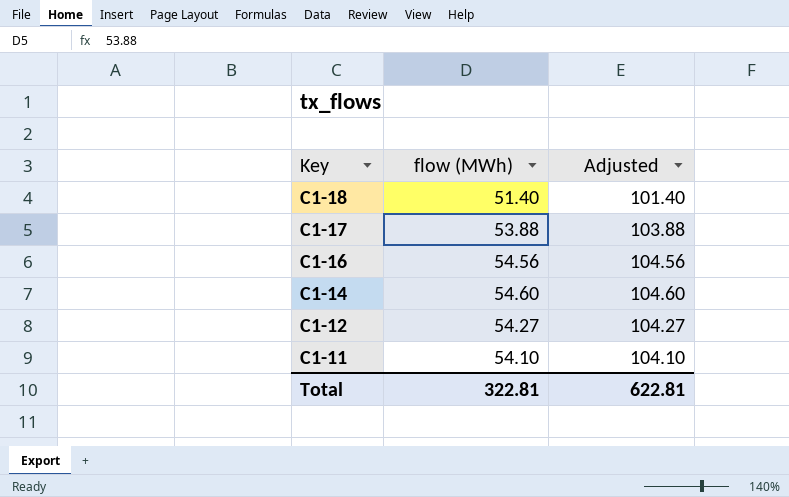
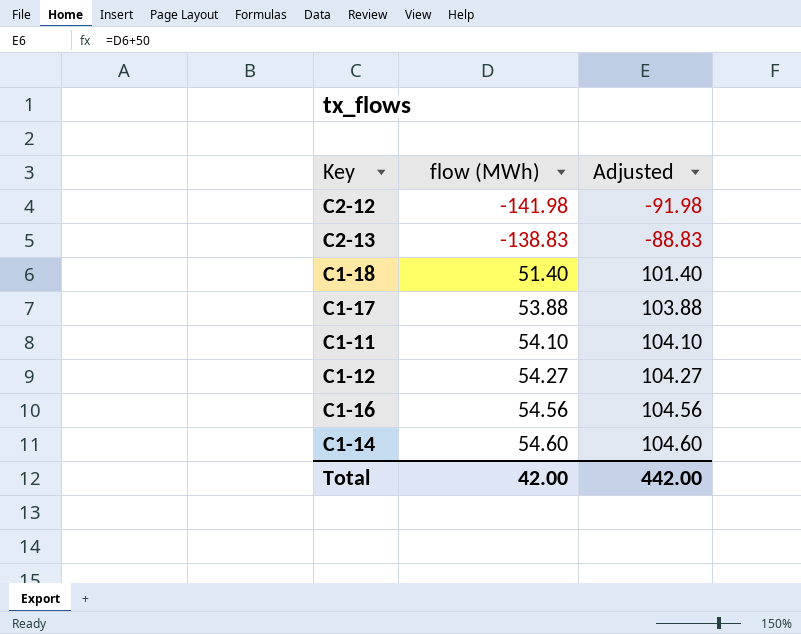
row order: Key descending -> flow (MWh) ascending
row C2-12: none -> -141.98 | -91.98
row C2-13: none -> -138.83 | -88.83
Total | flow (MWh): 322.81 -> 42.00
Total | Adjusted: 622.81 -> 442.00

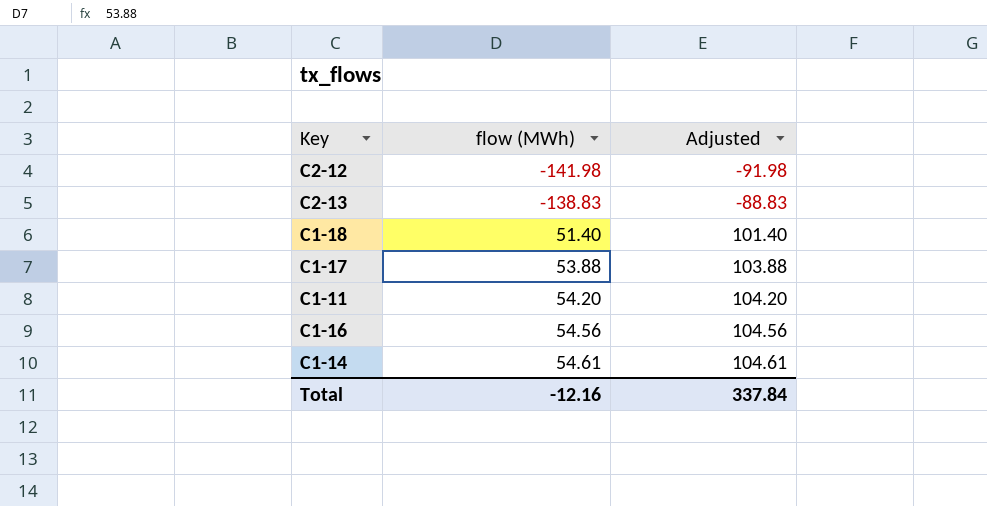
row C1-12: 54.27 | 104.27 -> none
C1-11 | flow (MWh): 54.10 -> 54.20
C1-11 | Adjusted: 104.10 -> 104.20
C1-14 | flow (MWh): 54.60 -> 54.61
C1-14 | Adjusted: 104.60 -> 104.61
Total | flow (MWh): 42.00 -> -12.16
Total | Adjusted: 442.00 -> 337.84

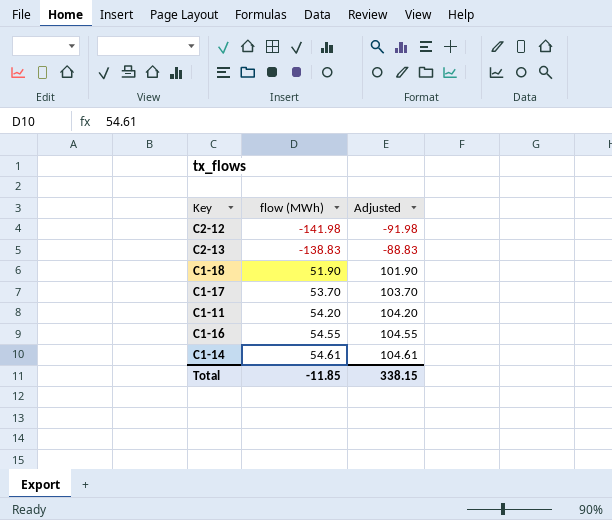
C1-18 | flow (MWh): 51.40 -> 51.90
C1-18 | Adjusted: 101.40 -> 101.90
C1-17 | flow (MWh): 53.88 -> 53.70
C1-17 | Adjusted: 103.88 -> 103.70
C1-16 | flow (MWh): 54.56 -> 54.55
C1-16 | Adjusted: 104.56 -> 104.55
Total | flow (MWh): -12.16 -> -11.85
Total | Adjusted: 337.84 -> 338.15

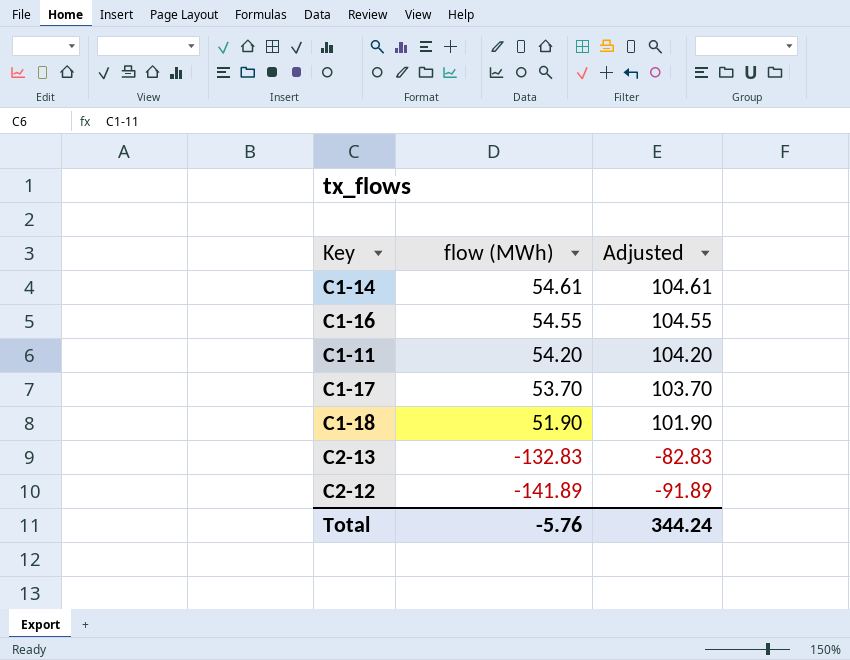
row order: flow (MWh) ascending -> flow (MWh) descending
C2-13 | flow (MWh): -138.83 -> -132.83
C2-13 | Adjusted: -88.83 -> -82.83
C2-12 | flow (MWh): -141.98 -> -141.89
C2-12 | Adjusted: -91.98 -> -91.89
Total | flow (MWh): -11.85 -> -5.76
Total | Adjusted: 338.15 -> 344.24

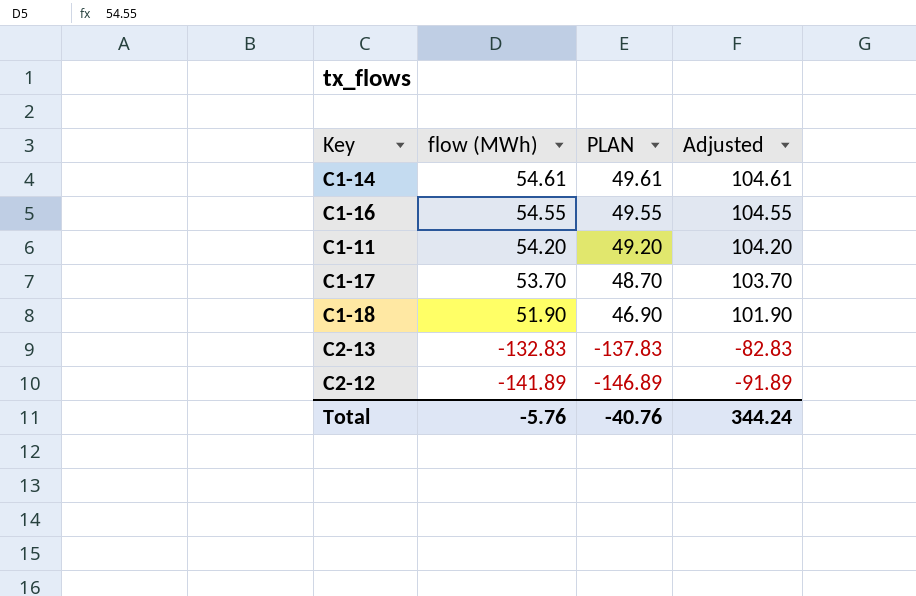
column PLAN | formula: none -> [flow (MWh)] - 5

